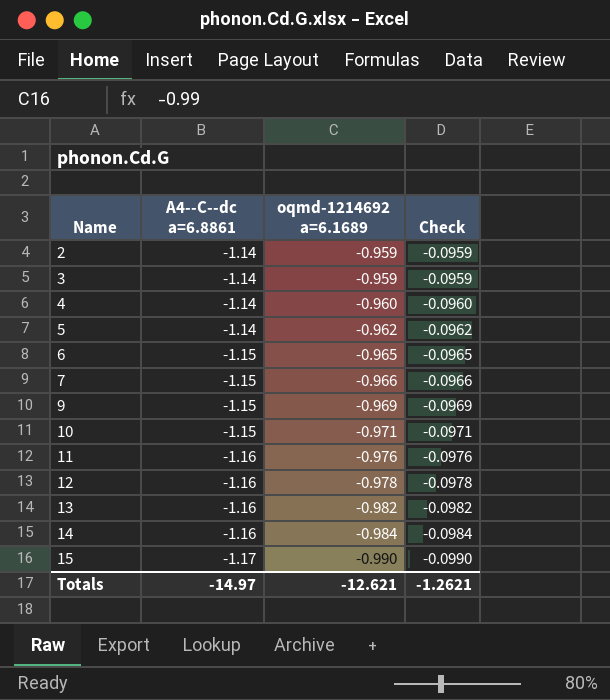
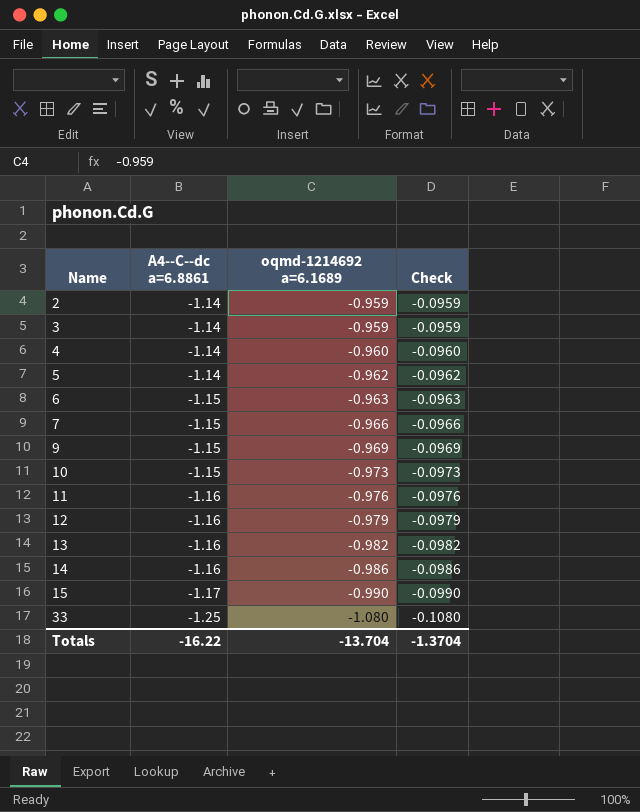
6 | oqmd-1214692 a=6.1689: -0.965 -> -0.963
6 | Check: -0.0965 -> -0.0963
10 | oqmd-1214692 a=6.1689: -0.971 -> -0.973
10 | Check: -0.0971 -> -0.0973
12 | oqmd-1214692 a=6.1689: -0.978 -> -0.979
12 | Check: -0.0978 -> -0.0979
14 | oqmd-1214692 a=6.1689: -0.984 -> -0.986
14 | Check: -0.0984 -> -0.0986
row 33: none -> -1.25 | -1.080 | -0.1080
Totals | A4--C--dc a=6.8861: -14.97 -> -16.22
Totals | oqmd-1214692 a=6.1689: -12.621 -> -13.704
Totals | Check: -1.2621 -> -1.3704

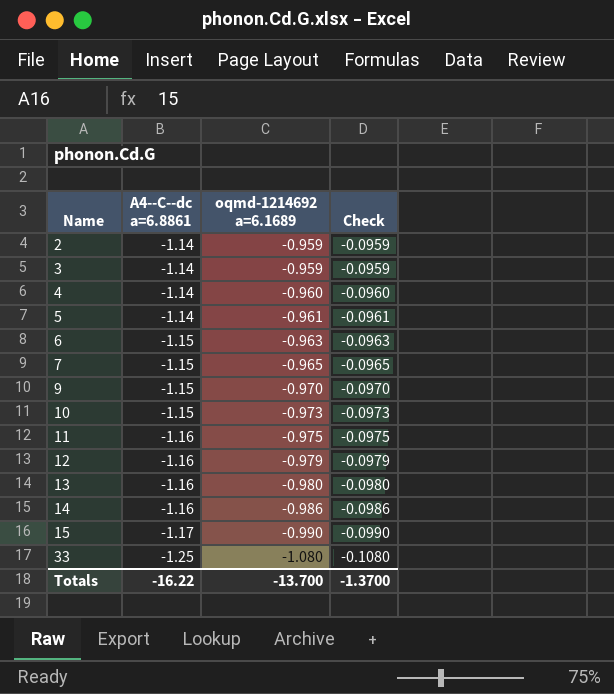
5 | oqmd-1214692 a=6.1689: -0.962 -> -0.961
5 | Check: -0.0962 -> -0.0961
7 | oqmd-1214692 a=6.1689: -0.966 -> -0.965
7 | Check: -0.0966 -> -0.0965
9 | oqmd-1214692 a=6.1689: -0.969 -> -0.970
9 | Check: -0.0969 -> -0.0970
11 | oqmd-1214692 a=6.1689: -0.976 -> -0.975
11 | Check: -0.0976 -> -0.0975
13 | oqmd-1214692 a=6.1689: -0.982 -> -0.980
13 | Check: -0.0982 -> -0.0980
Totals | oqmd-1214692 a=6.1689: -13.704 -> -13.700
Totals | Check: -1.3704 -> -1.3700

